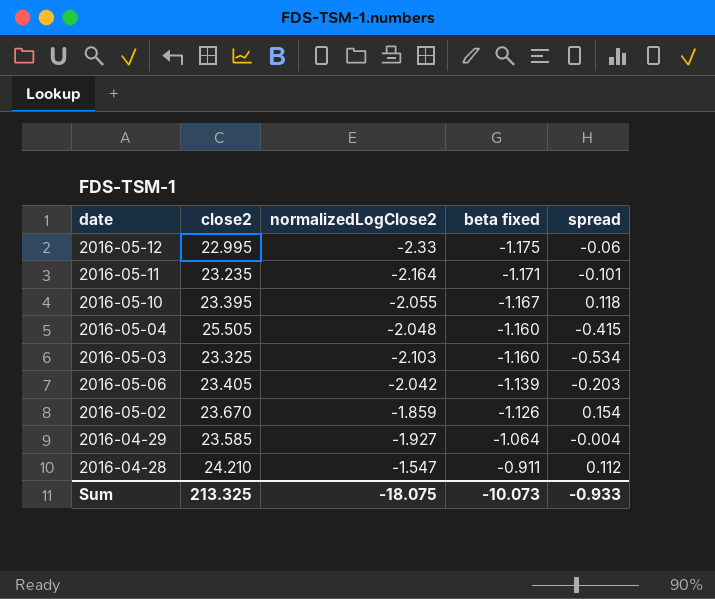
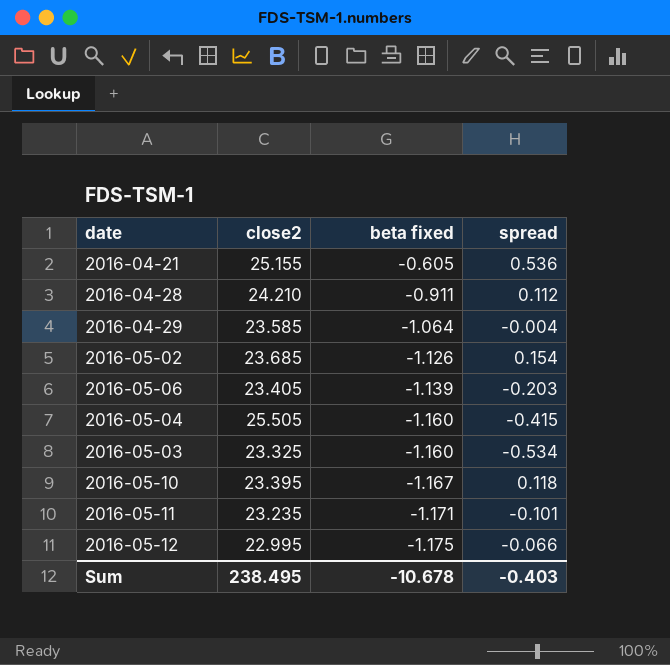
row order: beta fixed ascending -> beta fixed descending
column normalizedLogClose2 | position: 3 -> none
row 2016-04-21: none -> 25.155 | -0.605 | 0.536
2016-05-02 | close2: 23.670 -> 23.685
2016-05-12 | spread: -0.06 -> -0.066
Sum | close2: 213.325 -> 238.495
Sum | beta fixed: -10.073 -> -10.678
Sum | spread: -0.933 -> -0.403

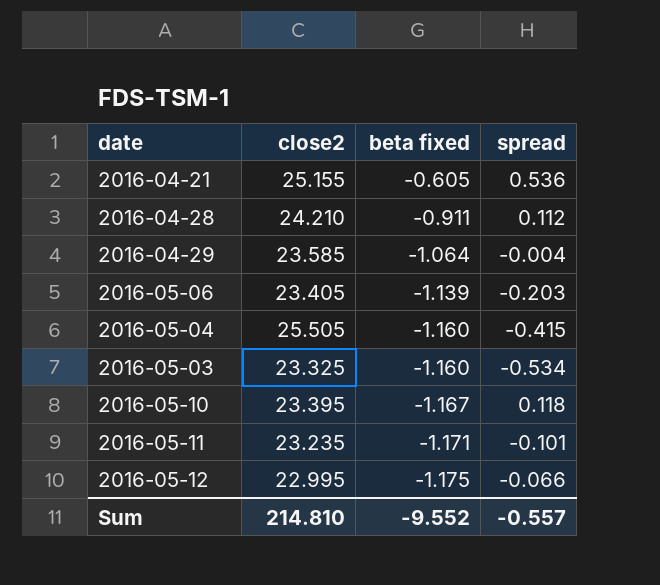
row 2016-05-02: 23.685 | -1.126 | 0.154 -> none
Sum | close2: 238.495 -> 214.810
Sum | beta fixed: -10.678 -> -9.552
Sum | spread: -0.403 -> -0.557

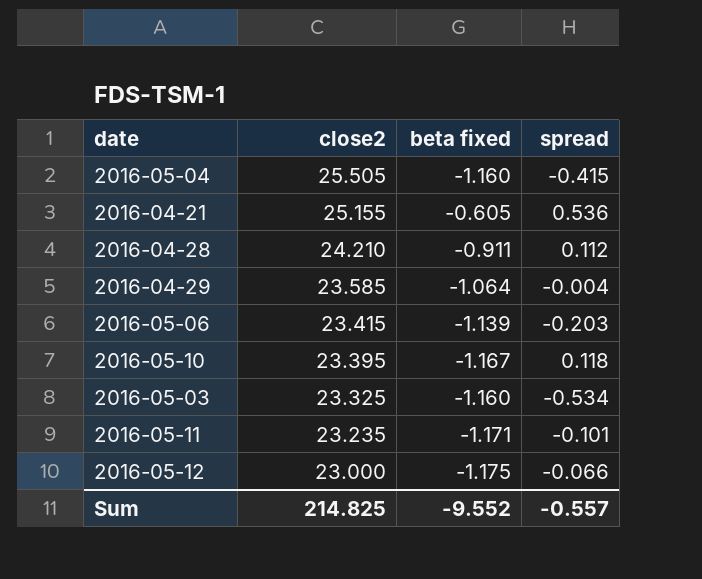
row order: beta fixed descending -> close2 descending
2016-05-06 | close2: 23.405 -> 23.415
2016-05-12 | close2: 22.995 -> 23.000
Sum | close2: 214.810 -> 214.825

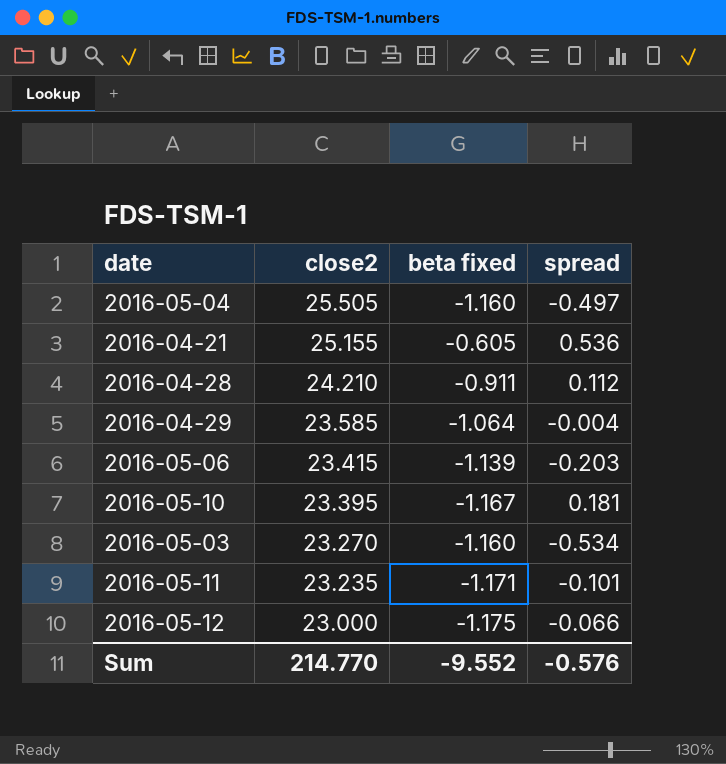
2016-05-04 | spread: -0.415 -> -0.497
2016-05-10 | spread: 0.118 -> 0.181
2016-05-03 | close2: 23.325 -> 23.270
Sum | close2: 214.825 -> 214.770
Sum | spread: -0.557 -> -0.576

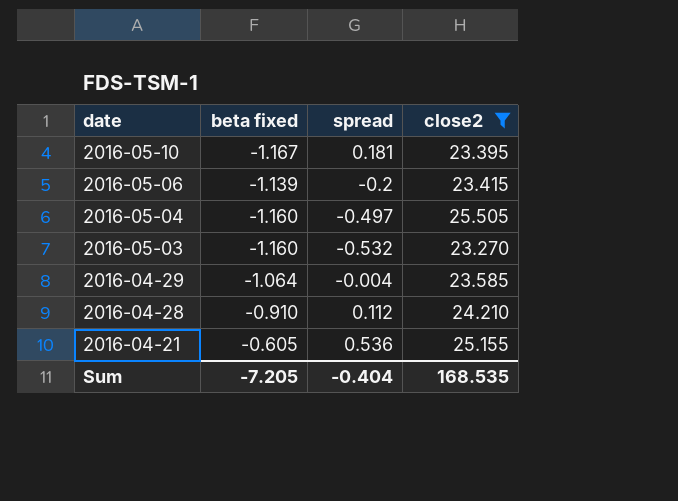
filter: none -> close2 >= 23.270
row order: close2 descending -> date descending
column close2 | position: 2 -> 4
2016-05-06 | spread: -0.203 -> -0.2
2016-05-03 | spread: -0.534 -> -0.532
2016-04-28 | beta fixed: -0.911 -> -0.910
Sum | beta fixed: -9.552 -> -7.205
Sum | spread: -0.576 -> -0.404
Sum | close2: 214.770 -> 168.535

